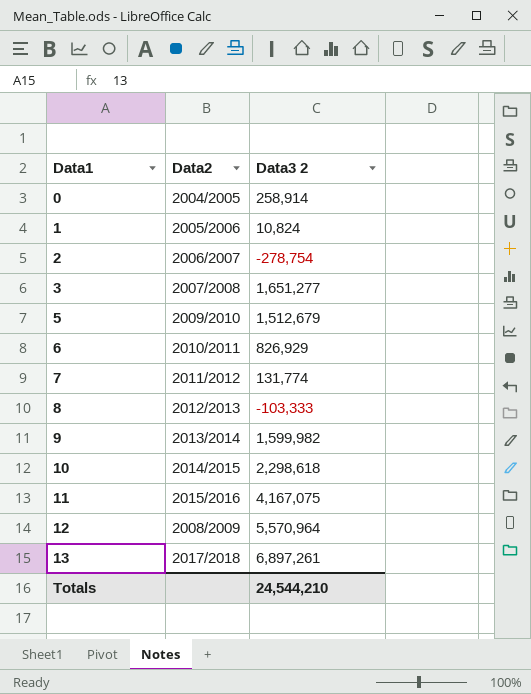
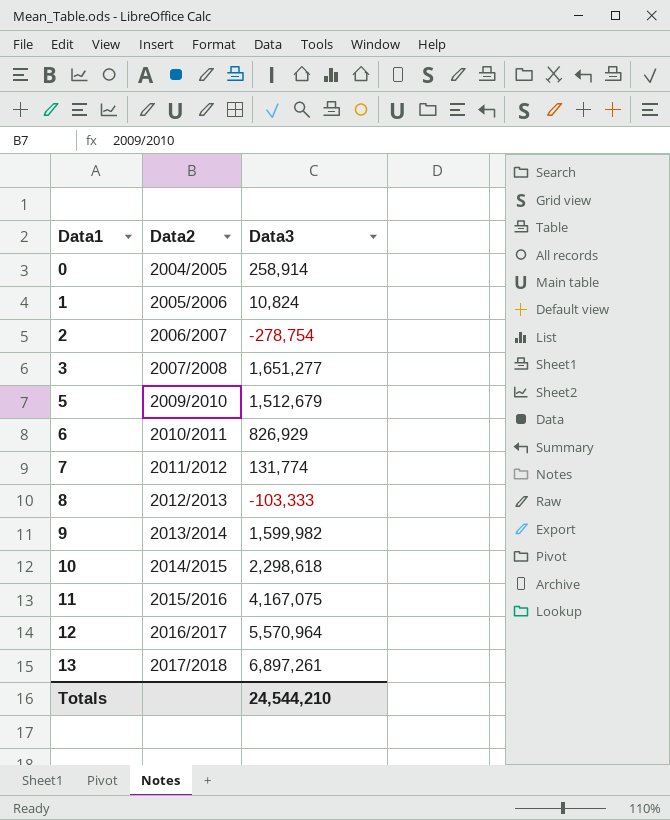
column name: Data3 2 -> Data3
12 | Data2: 2008/2009 -> 2016/2017

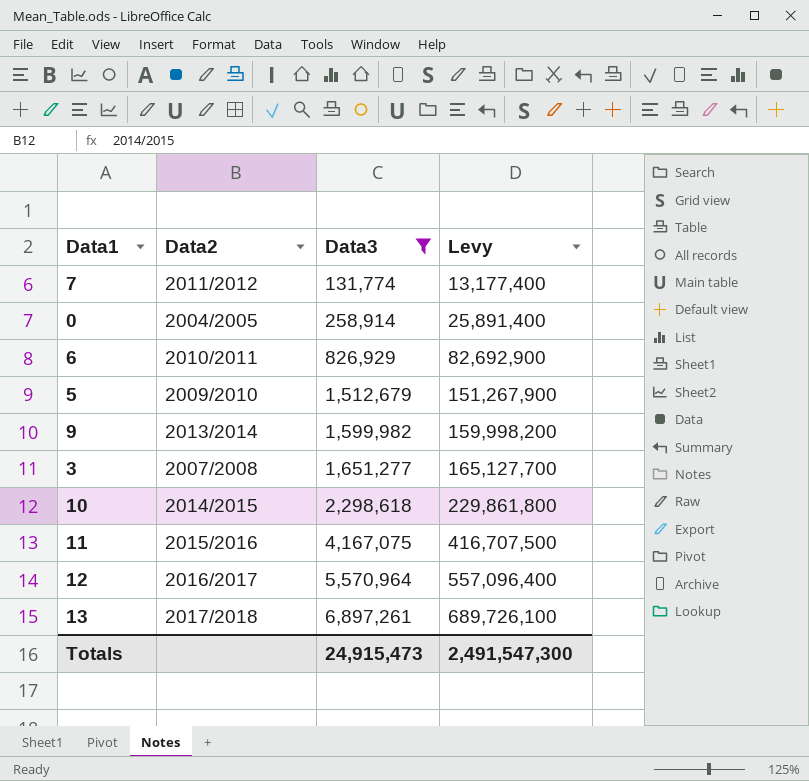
filter: none -> Data3 >= 131,774
row order: Data1 ascending -> Data3 ascending
column Levy | formula: none -> [Data3] * 100
Totals | Data3: 24,544,210 -> 24,915,473

